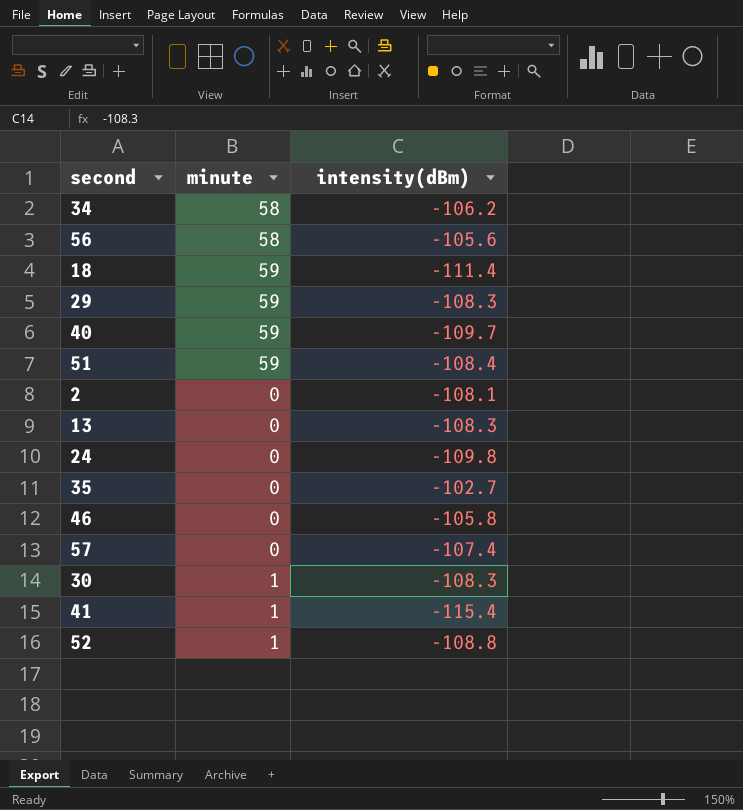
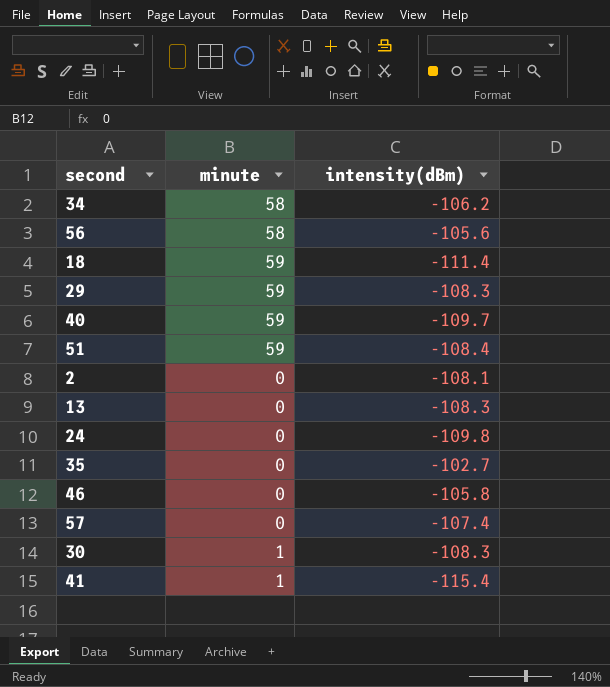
row 52: 1 | -108.8 -> none

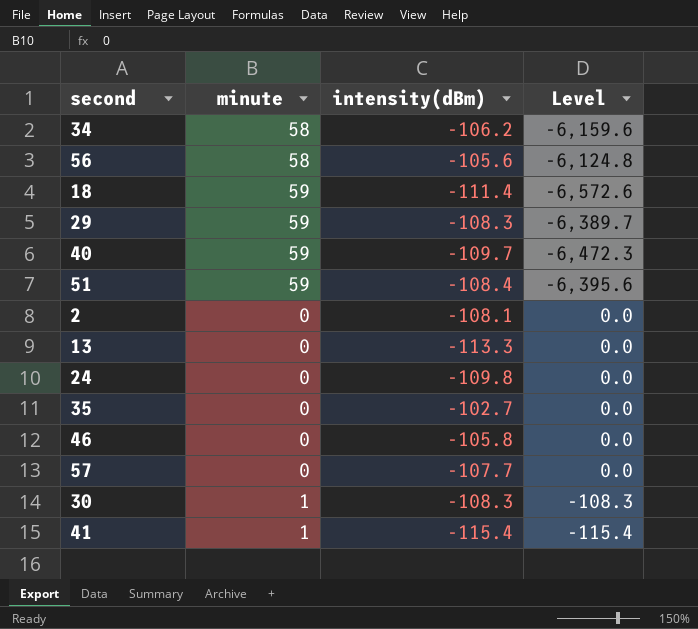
column Level | formula: none -> [minute] * [intensity(dBm)]
13 | intensity(dBm): -108.3 -> -113.3
57 | intensity(dBm): -107.4 -> -107.7

